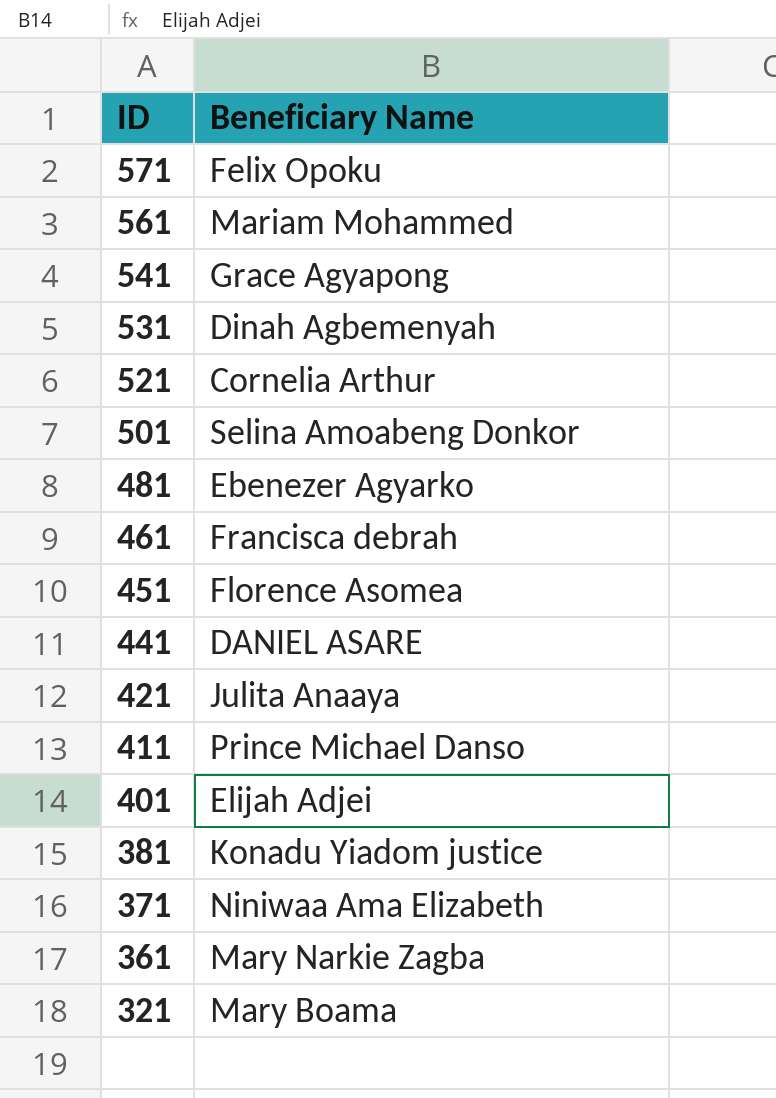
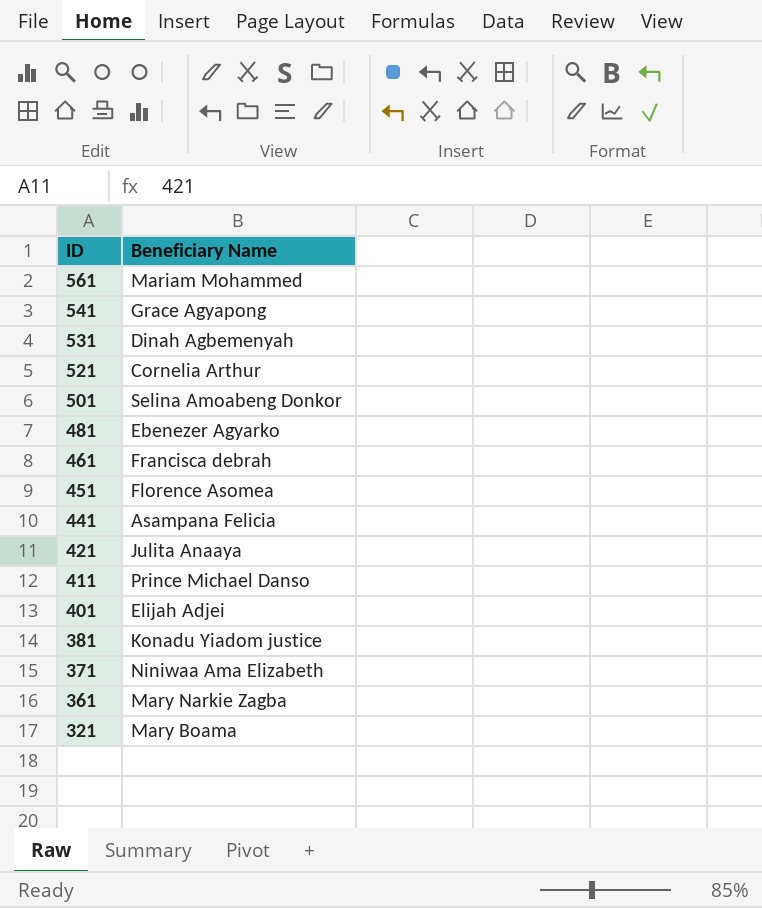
row 571: Felix Opoku -> none
441 | Beneficiary Name: DANIEL ASARE -> Asampana Felicia

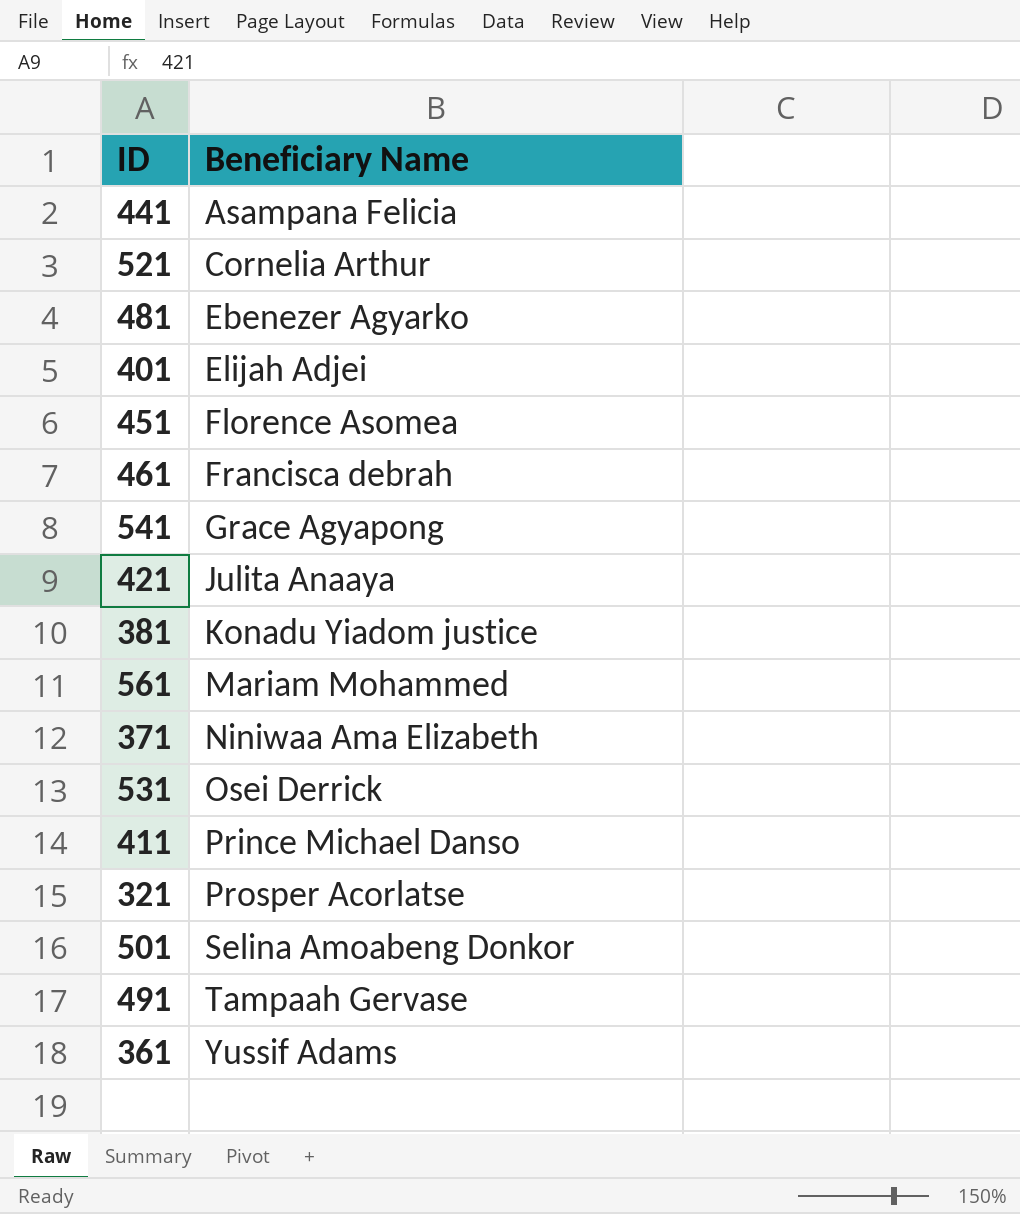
row order: ID descending -> Beneficiary Name ascending
531 | Beneficiary Name: Dinah Agbemenyah -> Osei Derrick
321 | Beneficiary Name: Mary Boama -> Prosper Acorlatse
row 491: none -> Tampaah Gervase
361 | Beneficiary Name: Mary Narkie Zagba -> Yussif Adams

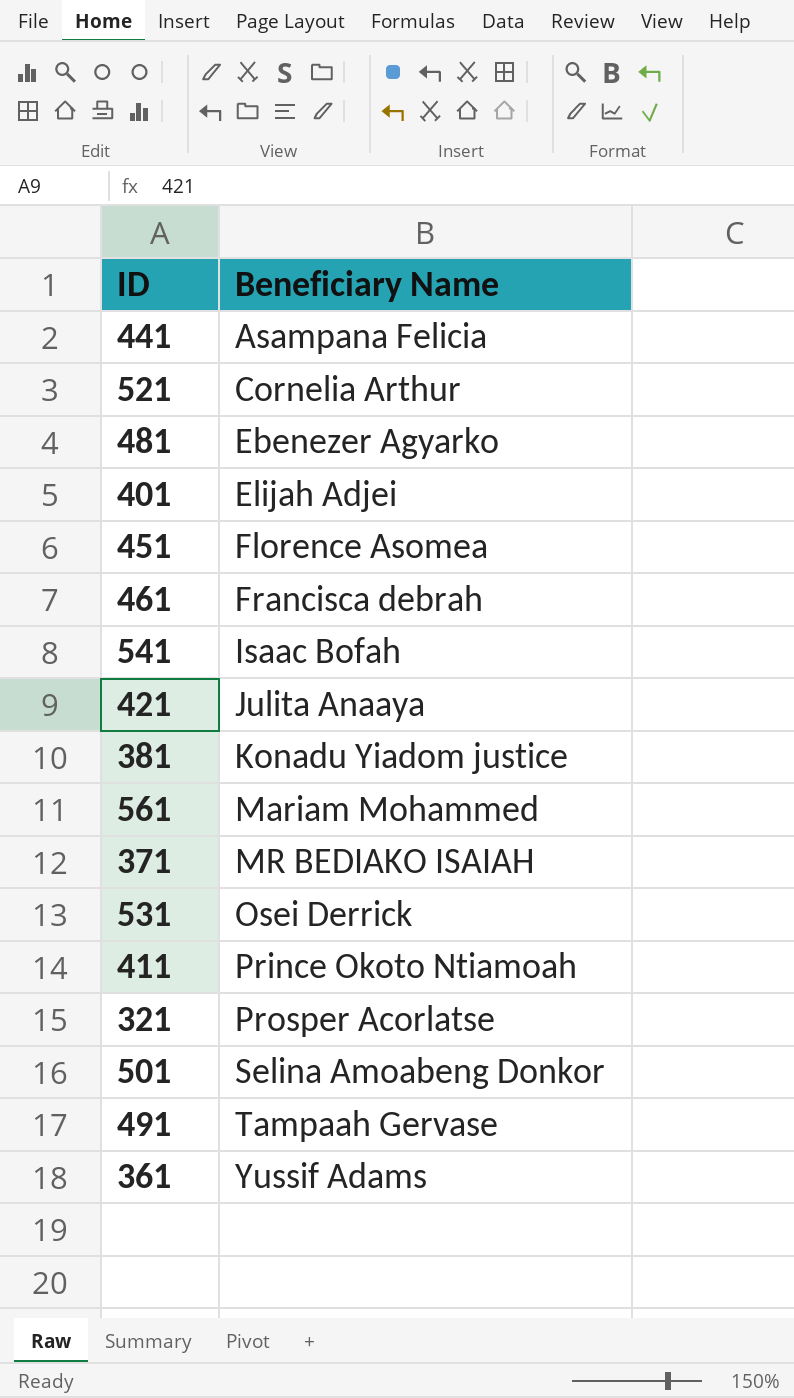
541 | Beneficiary Name: Grace Agyapong -> Isaac Bofah
371 | Beneficiary Name: Niniwaa Ama Elizabeth -> MR BEDIAKO ISAIAH
411 | Beneficiary Name: Prince Michael Danso -> Prince Okoto Ntiamoah

